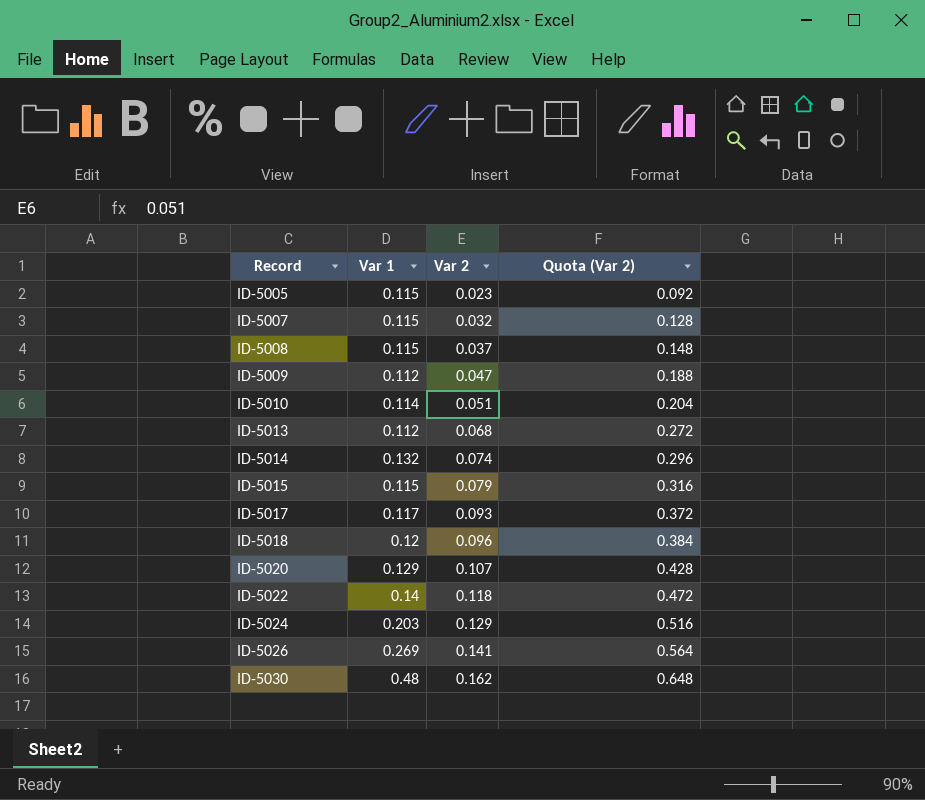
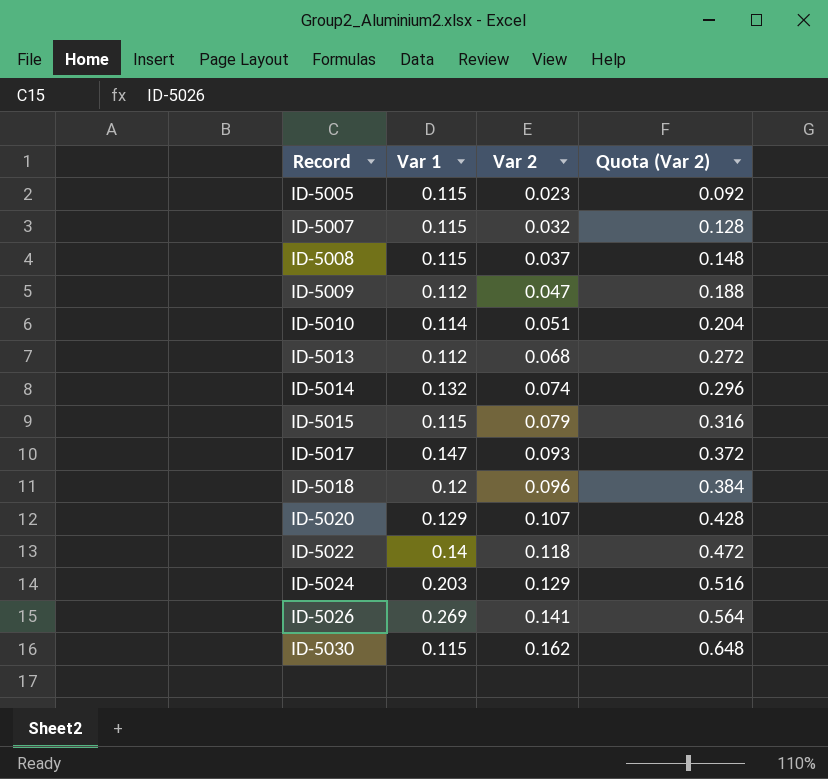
ID-5017 | Var 1: 0.117 -> 0.147
ID-5030 | Var 1: 0.48 -> 0.115

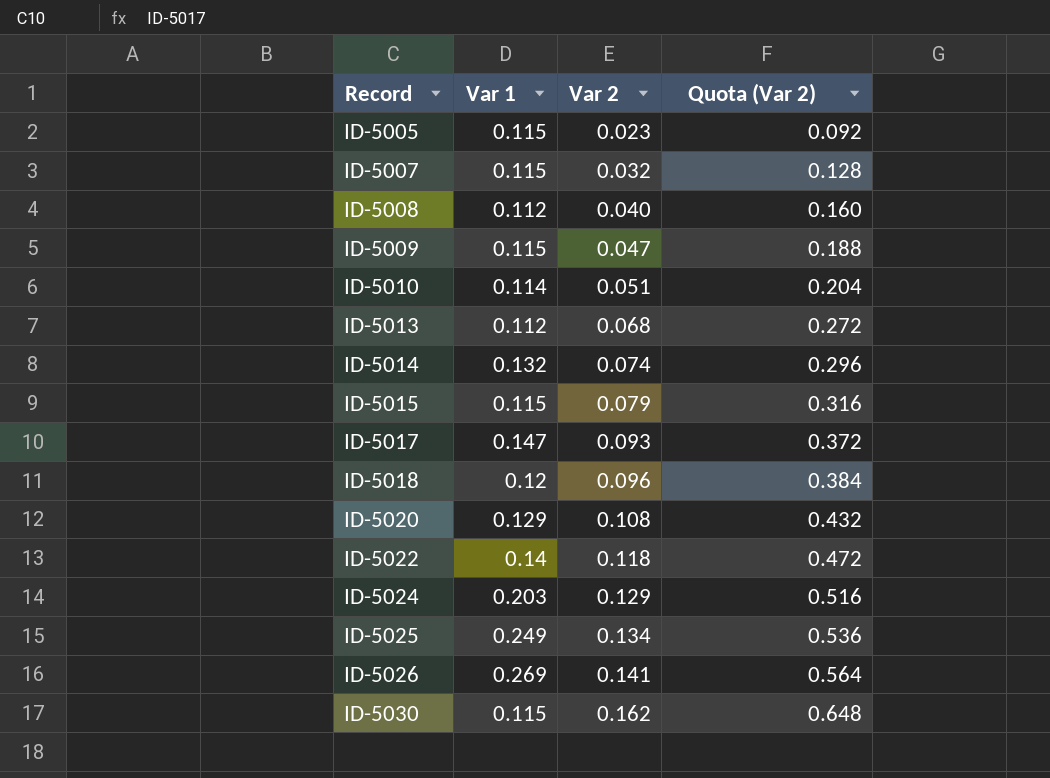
ID-5008 | Var 1: 0.115 -> 0.112
ID-5008 | Var 2: 0.037 -> 0.040
ID-5008 | Quota (Var 2): 0.148 -> 0.160
ID-5009 | Var 1: 0.112 -> 0.115
ID-5020 | Var 2: 0.107 -> 0.108
ID-5020 | Quota (Var 2): 0.428 -> 0.432
row ID-5025: none -> 0.249 | 0.134 | 0.536

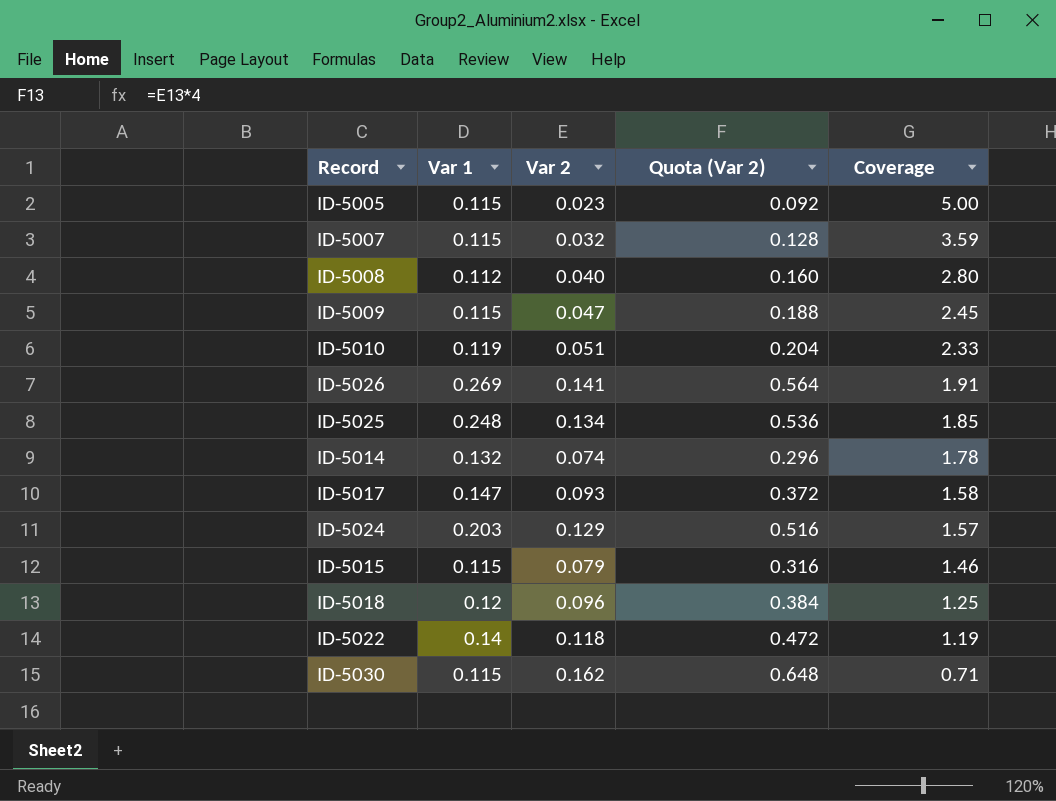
row order: Record ascending -> Coverage descending
column Coverage | formula: none -> [Var 1] / [Var 2]
row ID-5013: 0.112 | 0.068 | 0.272 -> none
row ID-5020: 0.129 | 0.108 | 0.432 -> none
ID-5010 | Var 1: 0.114 -> 0.119
ID-5025 | Var 1: 0.249 -> 0.248

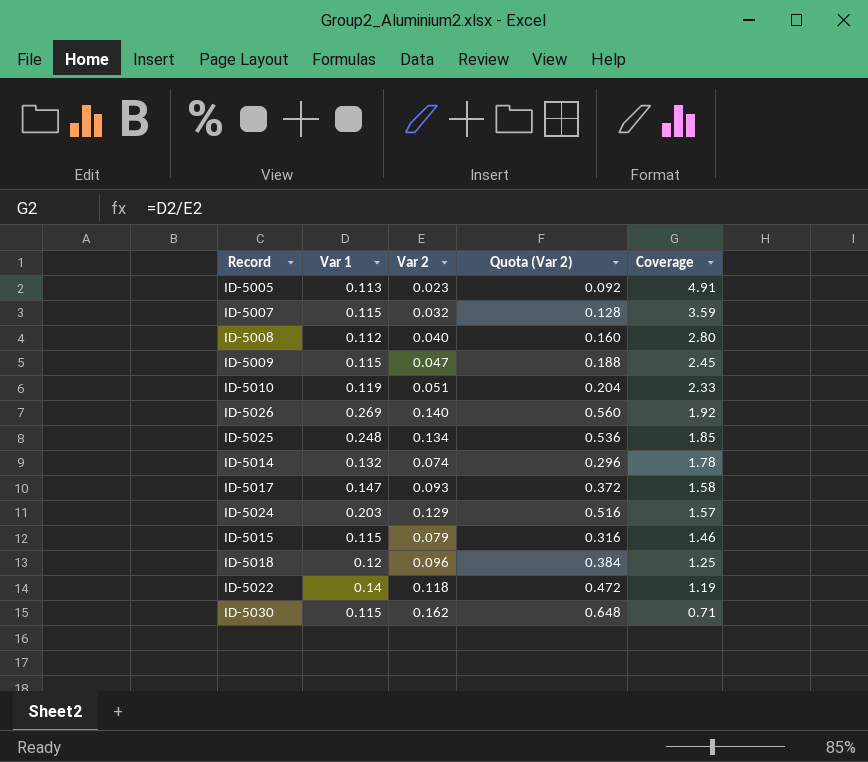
ID-5005 | Var 1: 0.115 -> 0.113
ID-5005 | Coverage: 5.00 -> 4.91
ID-5026 | Var 2: 0.141 -> 0.140
ID-5026 | Quota (Var 2): 0.564 -> 0.560
ID-5026 | Coverage: 1.91 -> 1.92

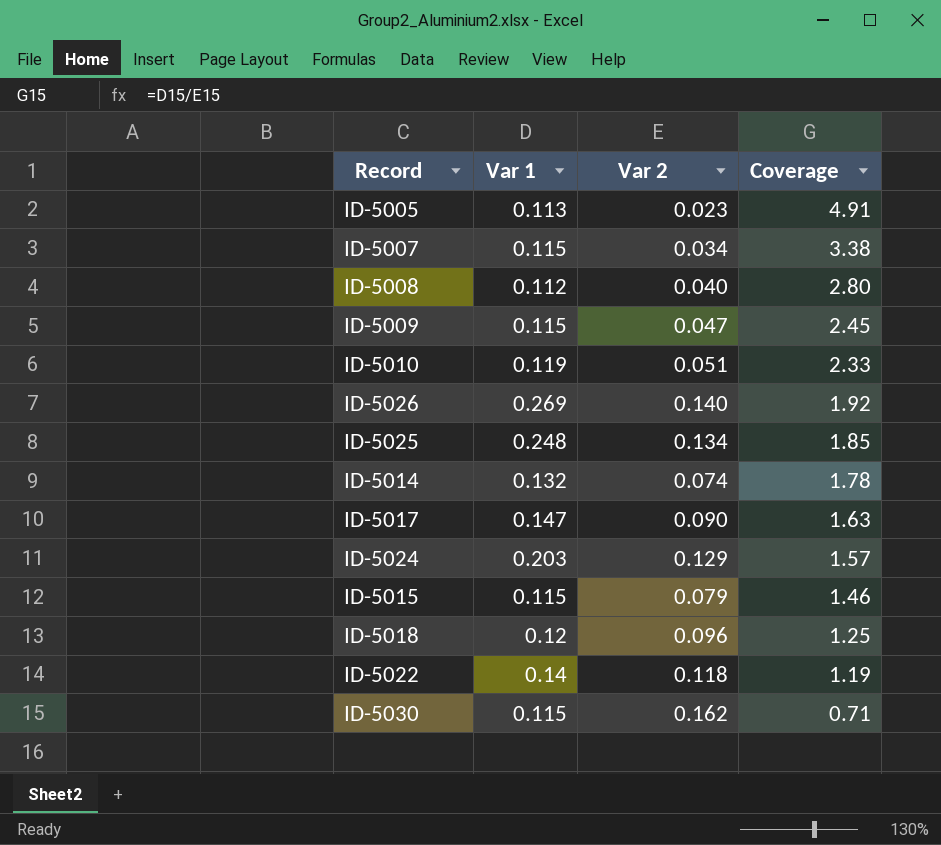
column Quota (Var 2) | formula: [Var 2] * 4 -> none
ID-5007 | Var 2: 0.032 -> 0.034
ID-5007 | Coverage: 3.59 -> 3.38
ID-5017 | Var 2: 0.093 -> 0.090
ID-5017 | Coverage: 1.58 -> 1.63

